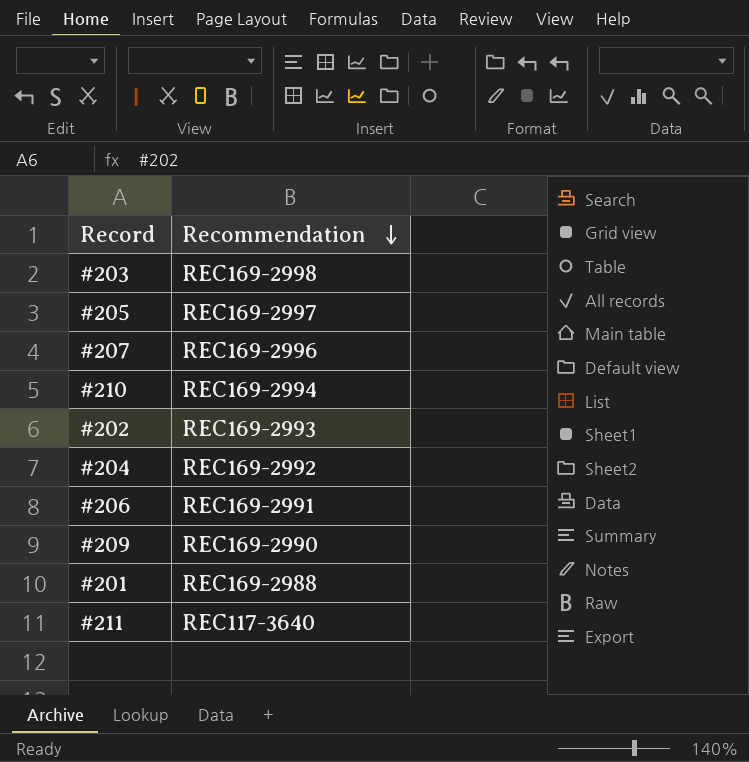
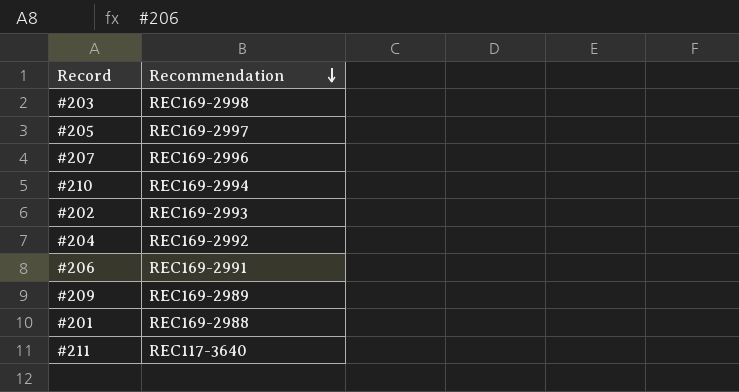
#209 | Recommendation: REC169-2990 -> REC169-2989

